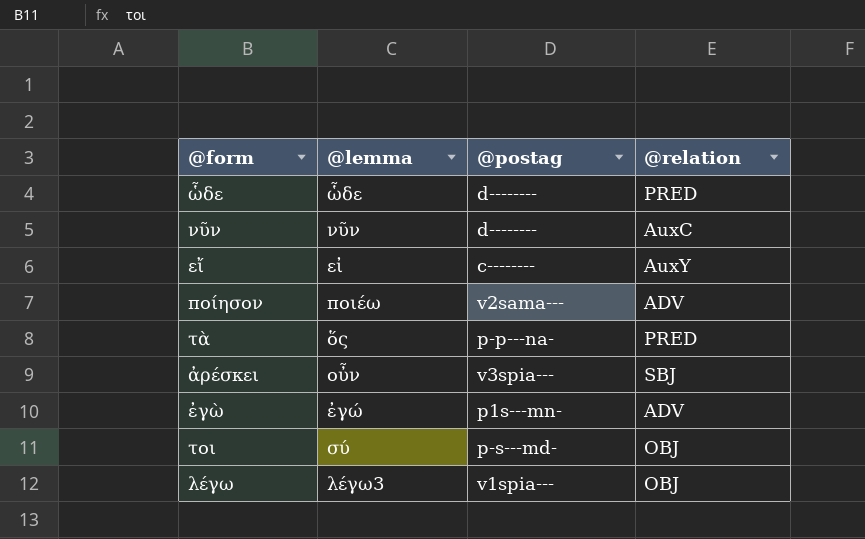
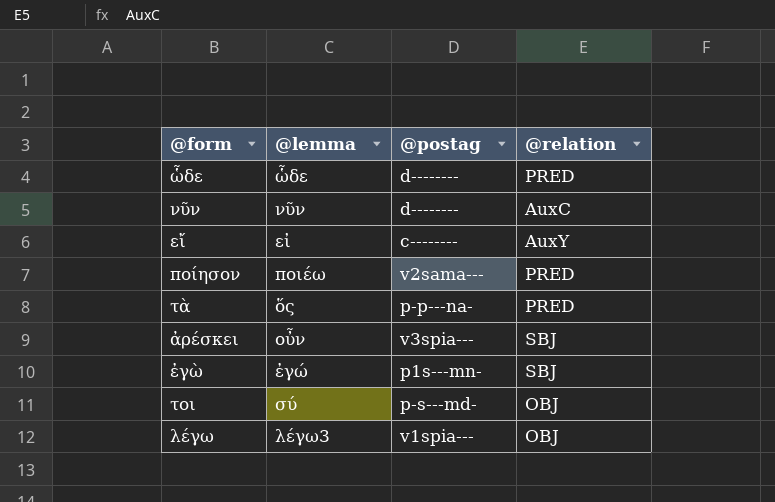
ποίησον | @relation: ADV -> PRED
ἐγὼ | @relation: ADV -> SBJ

